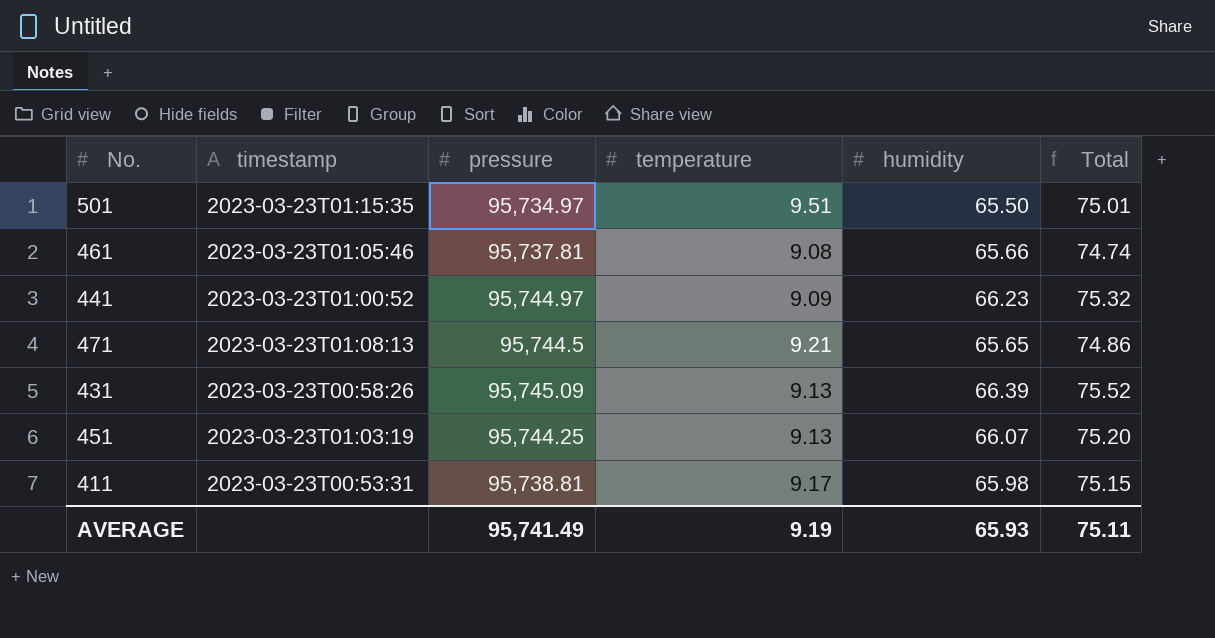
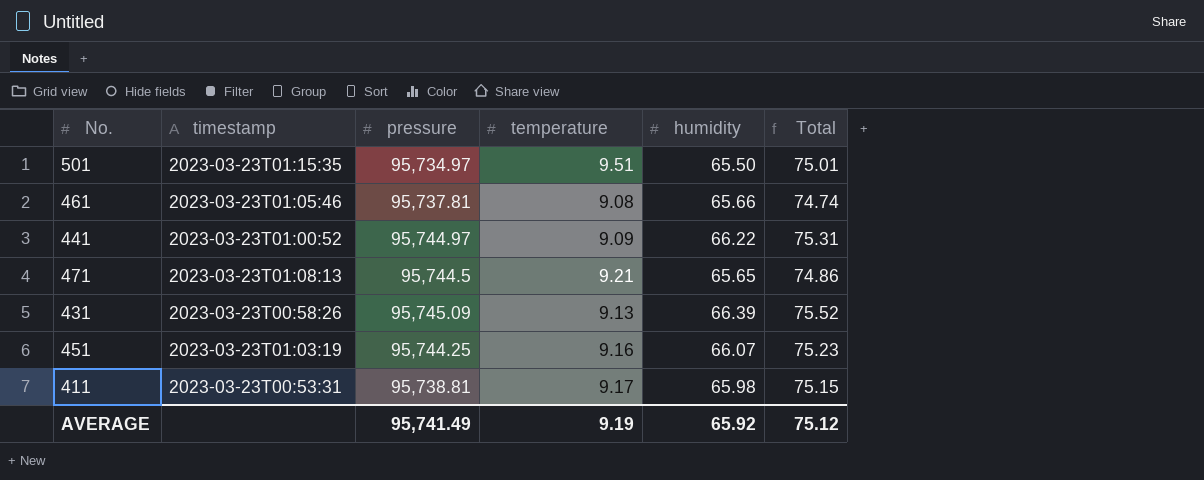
441 | humidity: 66.23 -> 66.22
441 | Total: 75.32 -> 75.31
451 | temperature: 9.13 -> 9.16
451 | Total: 75.20 -> 75.23
AVERAGE | humidity: 65.93 -> 65.92
AVERAGE | Total: 75.11 -> 75.12

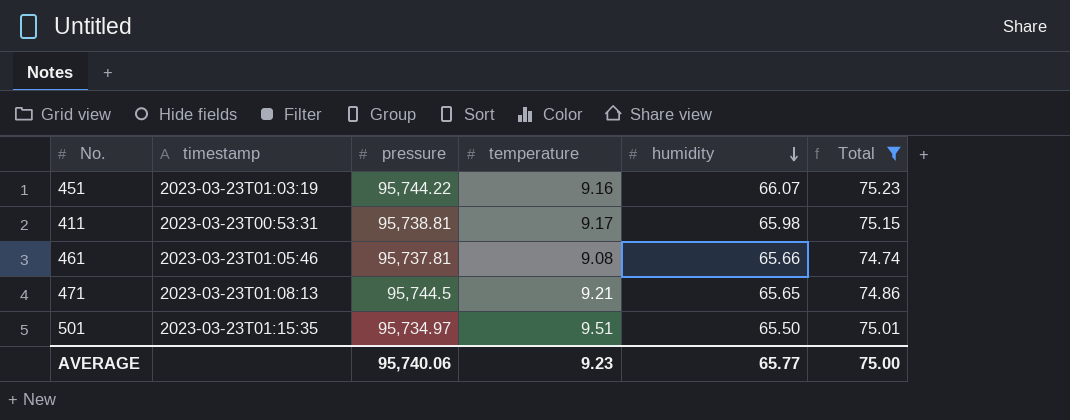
filter: none -> Total <= 75.23
row order: none -> humidity descending
451 | pressure: 95,744.25 -> 95,744.22
AVERAGE | pressure: 95,741.49 -> 95,740.06
AVERAGE | temperature: 9.19 -> 9.23
AVERAGE | humidity: 65.92 -> 65.77
AVERAGE | Total: 75.12 -> 75.00

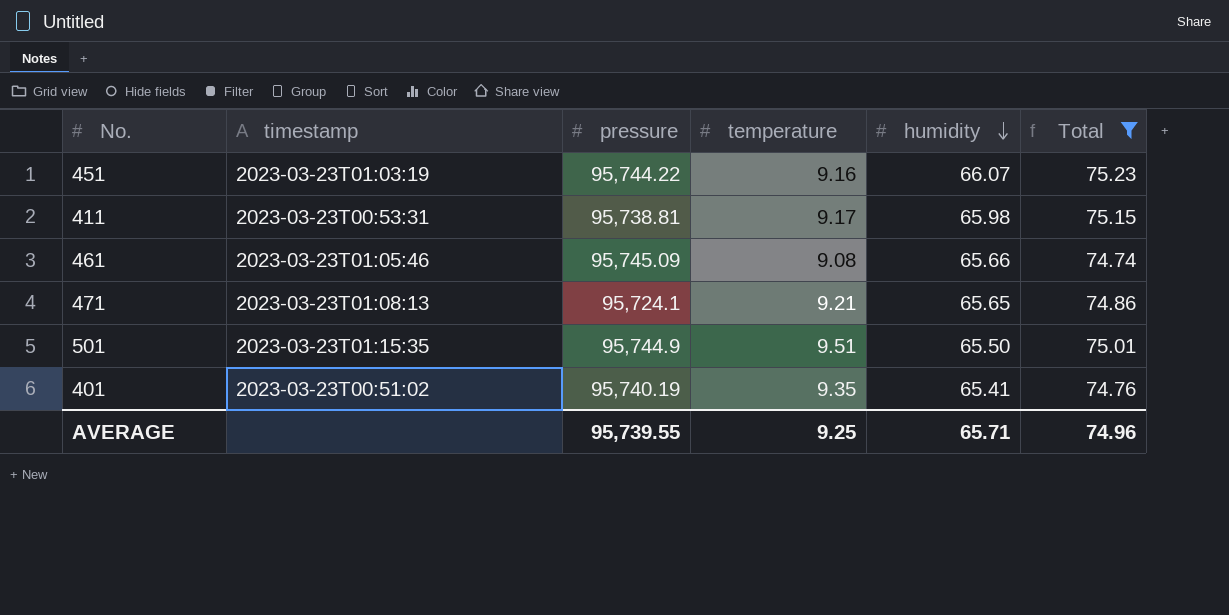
461 | pressure: 95,737.81 -> 95,745.09
471 | pressure: 95,744.5 -> 95,724.1
501 | pressure: 95,734.97 -> 95,744.9
row 401: none -> 2023-03-23T00:51:02 | 95,740.19 | 9.35 | 65.41 | 74.76
AVERAGE | pressure: 95,740.06 -> 95,739.55
AVERAGE | temperature: 9.23 -> 9.25
AVERAGE | humidity: 65.77 -> 65.71
AVERAGE | Total: 75.00 -> 74.96

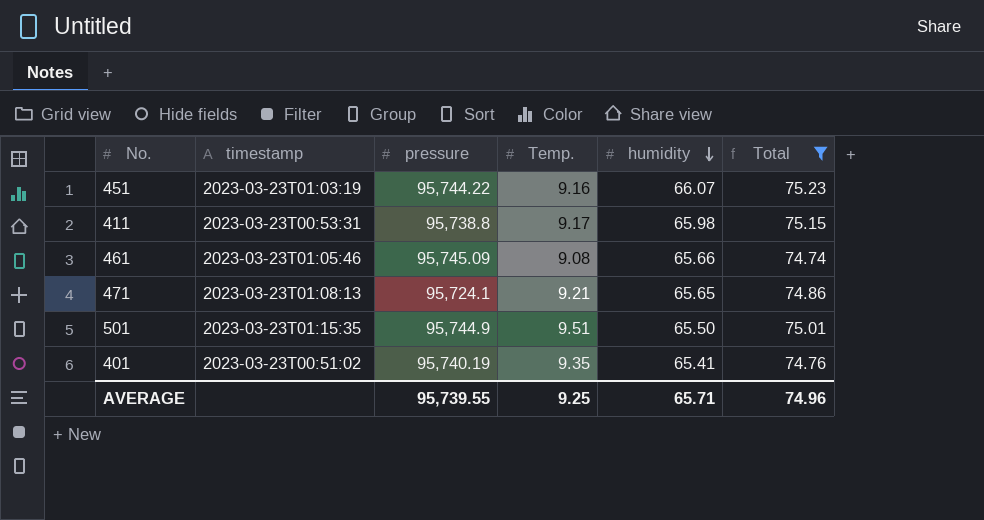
column name: temperature -> Temp.
411 | pressure: 95,738.81 -> 95,738.8

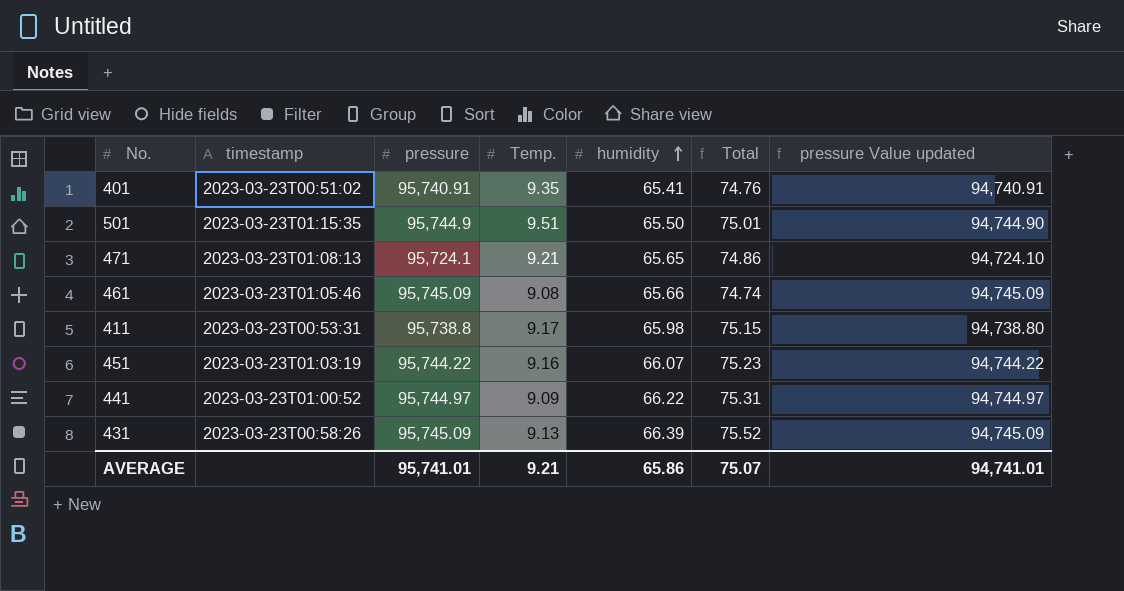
filter: Total <= 75.23 -> none
row order: humidity descending -> humidity ascending
column pressure Value updated | formula: none -> [pressure] - 1000
401 | pressure: 95,740.19 -> 95,740.91
AVERAGE | pressure: 95,739.55 -> 95,741.01
AVERAGE | Temp.: 9.25 -> 9.21
AVERAGE | humidity: 65.71 -> 65.86
AVERAGE | Total: 74.96 -> 75.07

